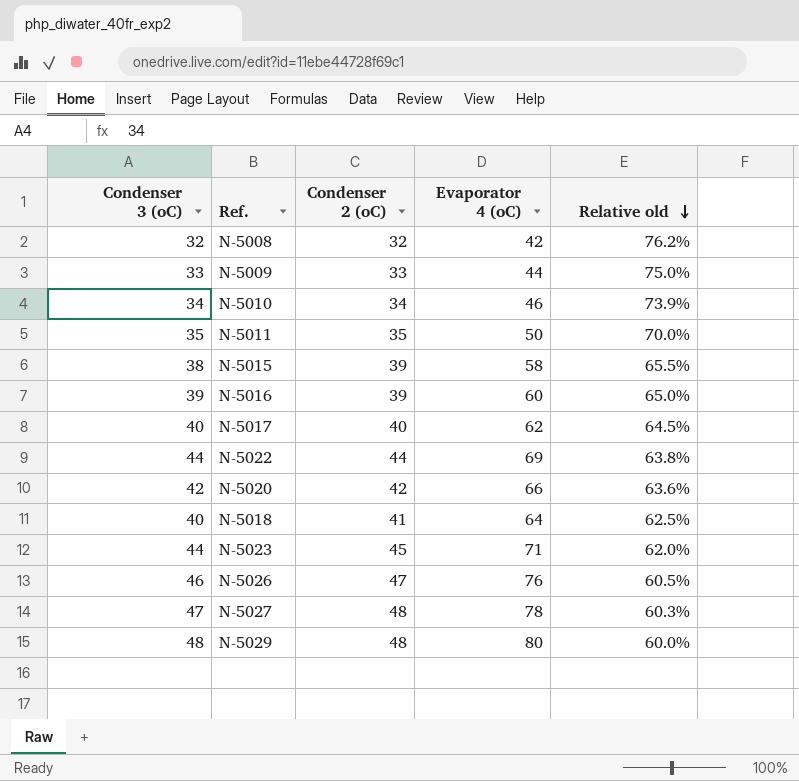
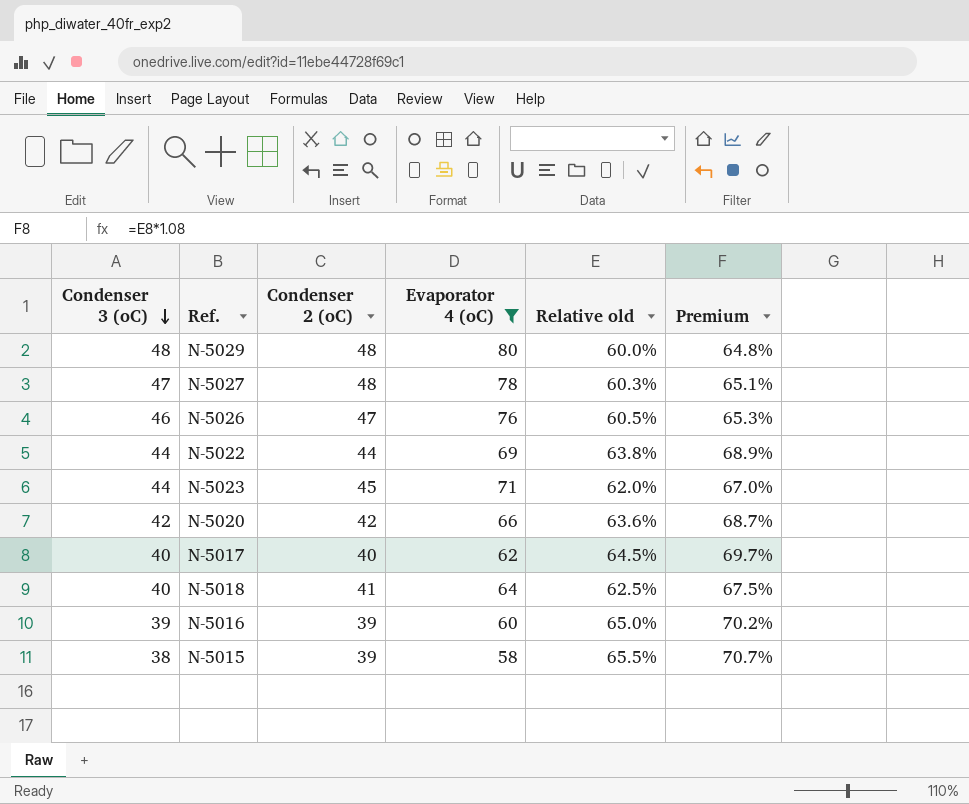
filter: none -> Evaporator 4 (oC) >= 58
row order: Relative old descending -> Condenser 3 (oC) descending
column Premium | formula: none -> [Relative old] * 1.08

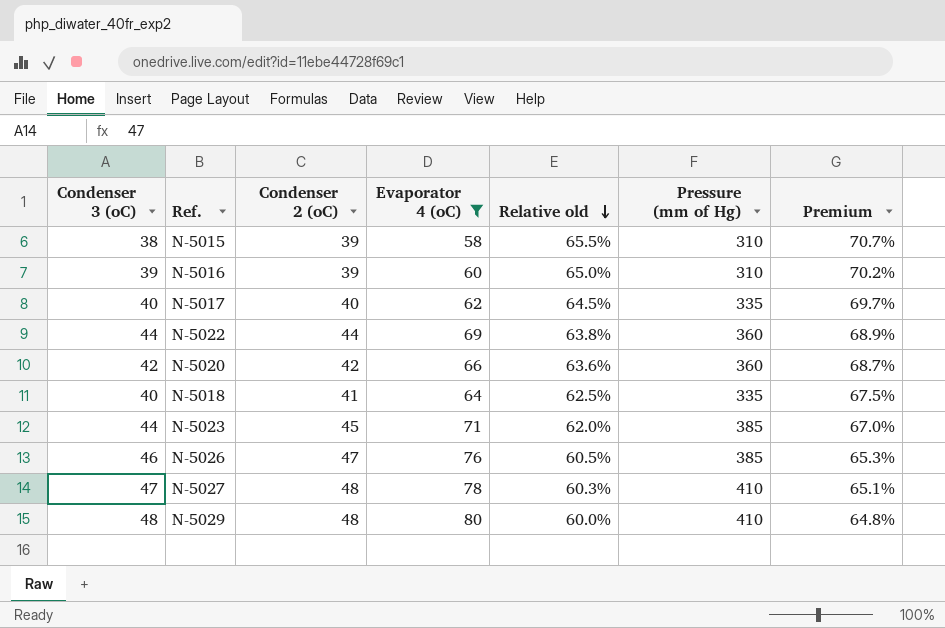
row order: Condenser 3 (oC) descending -> Relative old descending
column Pressure (mm of Hg) | position: none -> 6

